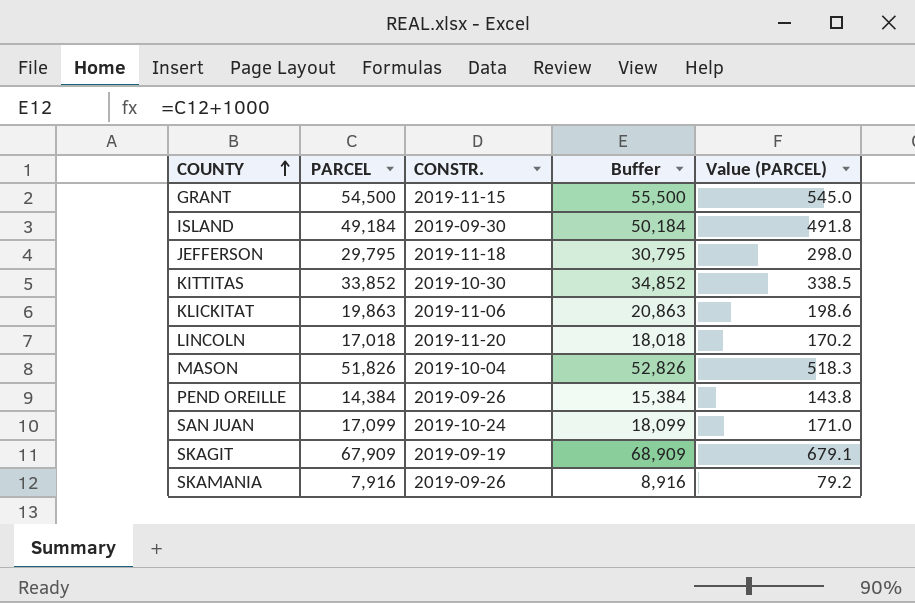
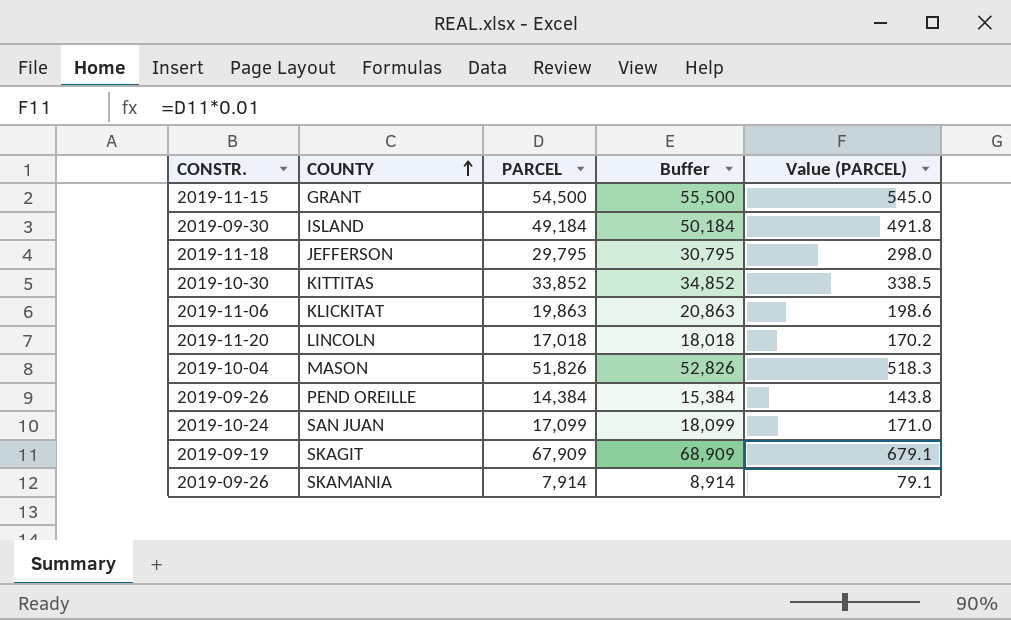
column CONSTR. | position: 3 -> 1
SKAMANIA | PARCEL: 7,916 -> 7,914
SKAMANIA | Buffer: 8,916 -> 8,914
SKAMANIA | Value (PARCEL): 79.2 -> 79.1

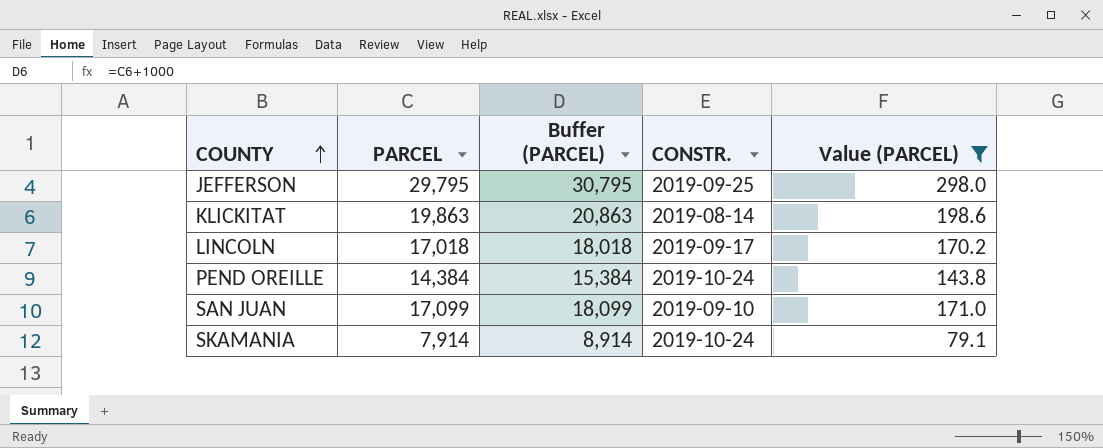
filter: none -> Value (PARCEL) <= 298.0
column name: Buffer -> Buffer (PARCEL)
column CONSTR. | position: 1 -> 4
JEFFERSON | CONSTR.: 2019-11-18 -> 2019-09-25
KLICKITAT | CONSTR.: 2019-11-06 -> 2019-08-14
LINCOLN | CONSTR.: 2019-11-20 -> 2019-09-17
PEND OREILLE | CONSTR.: 2019-09-26 -> 2019-10-24
SAN JUAN | CONSTR.: 2019-10-24 -> 2019-09-10
SKAMANIA | CONSTR.: 2019-09-26 -> 2019-10-24

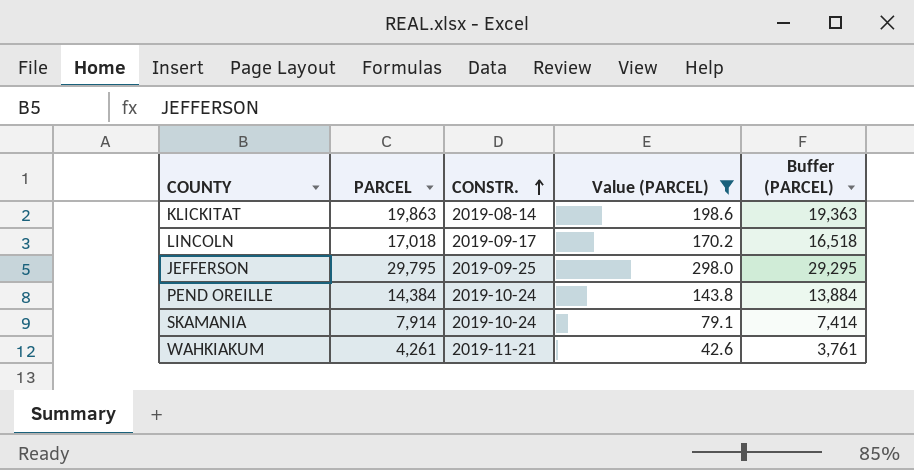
row order: COUNTY ascending -> CONSTR. ascending
column Buffer (PARCEL) | formula: [PARCEL] + 1000 -> [PARCEL] - 500
column Buffer (PARCEL) | position: 3 -> 5
row SAN JUAN: 17,099 | 18,099 | 2019-09-10 | 171.0 -> none
row WAHKIAKUM: none -> 4,261 | 2019-11-21 | 42.6 | 3,761

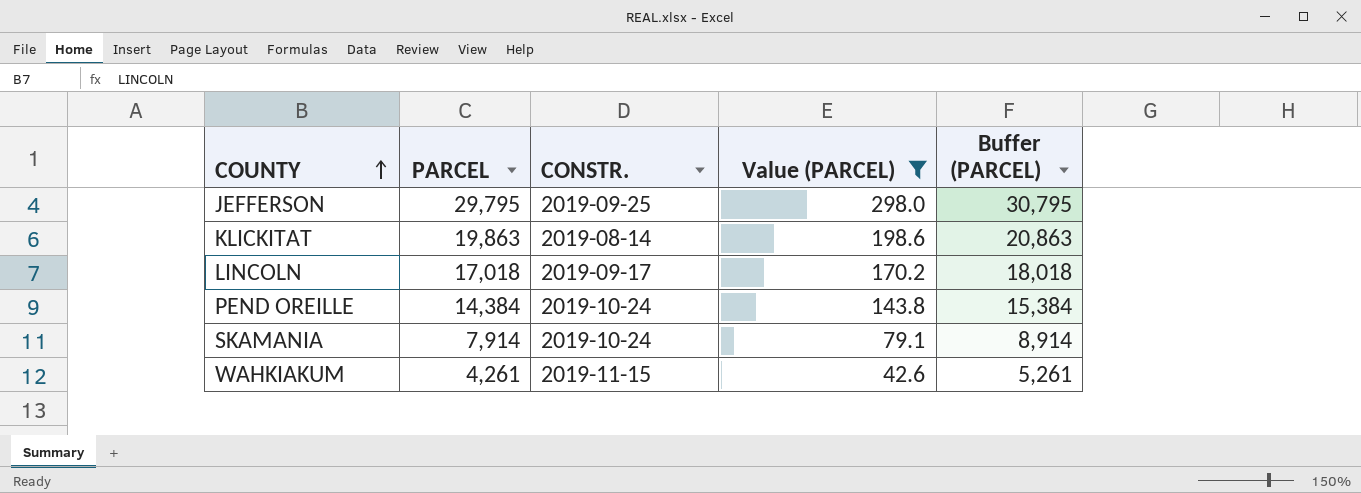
row order: CONSTR. ascending -> COUNTY ascending
column Buffer (PARCEL) | formula: [PARCEL] - 500 -> [PARCEL] + 1000
WAHKIAKUM | CONSTR.: 2019-11-21 -> 2019-11-15

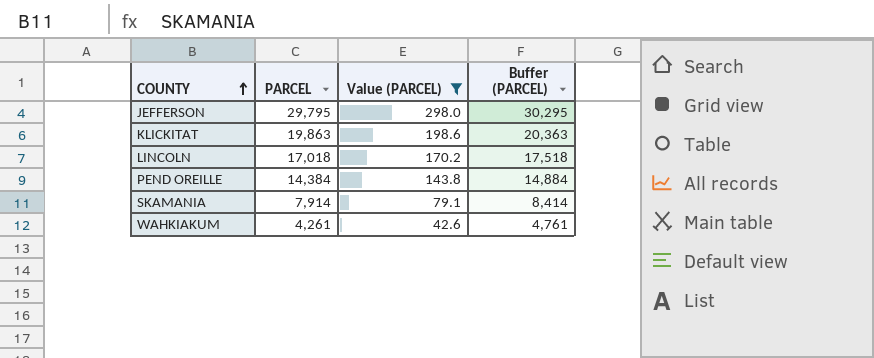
column CONSTR. | position: 3 -> none
column Buffer (PARCEL) | formula: [PARCEL] + 1000 -> [PARCEL] + 500

